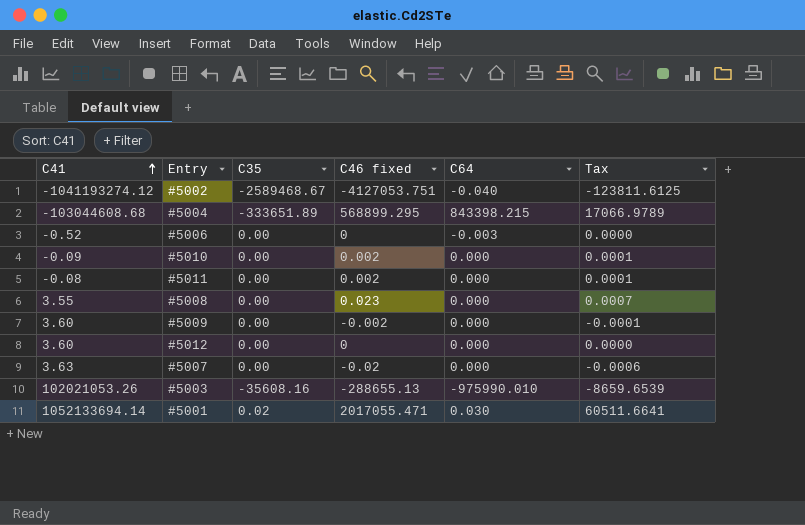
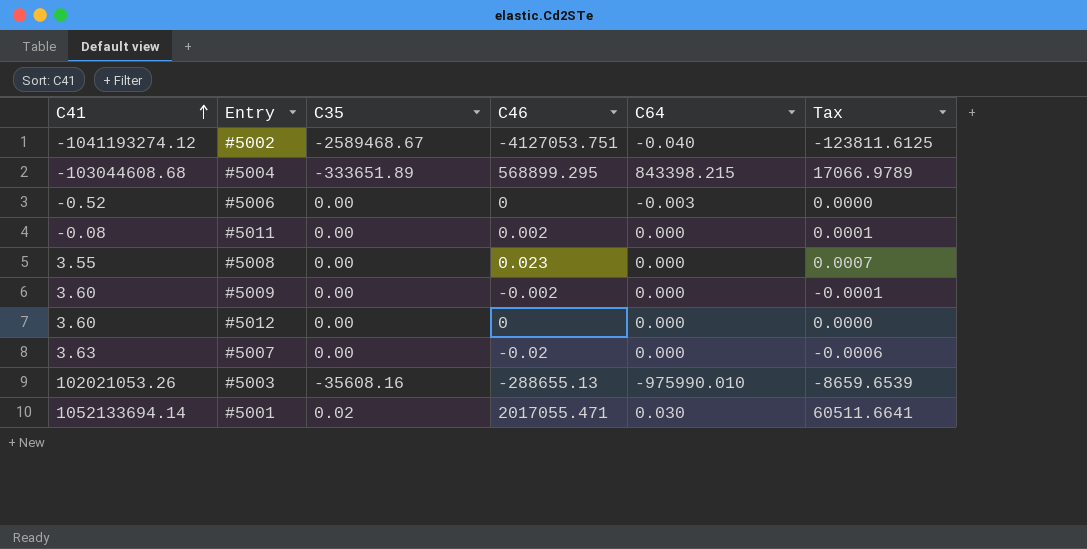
column name: C46 fixed -> C46
row #5010: -0.09 | 0.00 | 0.002 | 0.000 | 0.0001 -> none

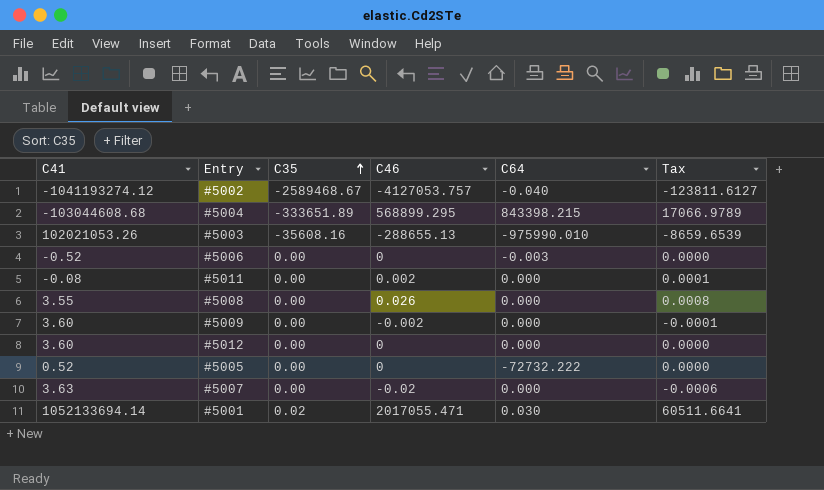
row order: C41 ascending -> C35 ascending
#5002 | C46: -4127053.751 -> -4127053.757
#5002 | Tax: -123811.6125 -> -123811.6127
#5008 | C46: 0.023 -> 0.026
#5008 | Tax: 0.0007 -> 0.0008
row #5005: none -> 0.52 | 0.00 | 0 | -72732.222 | 0.0000

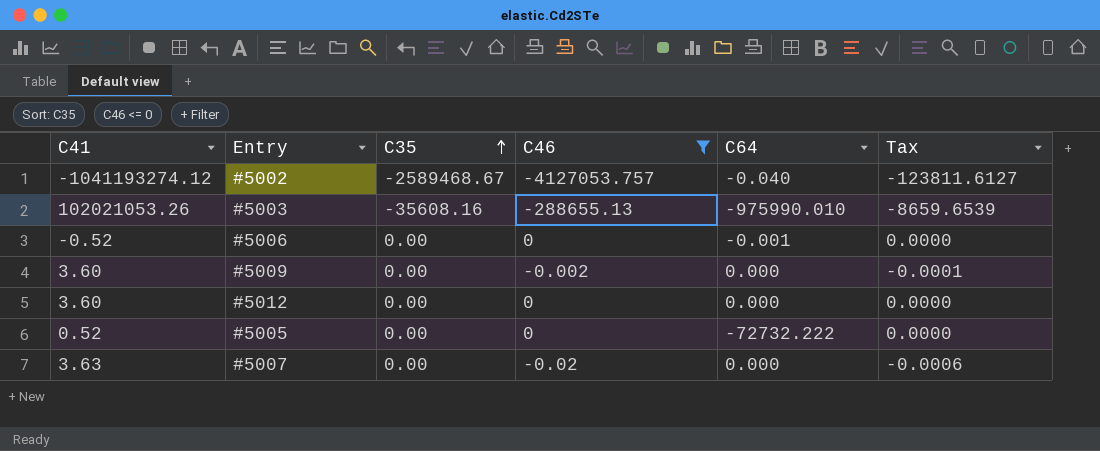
filter: none -> C46 <= 0
#5006 | C64: -0.003 -> -0.001

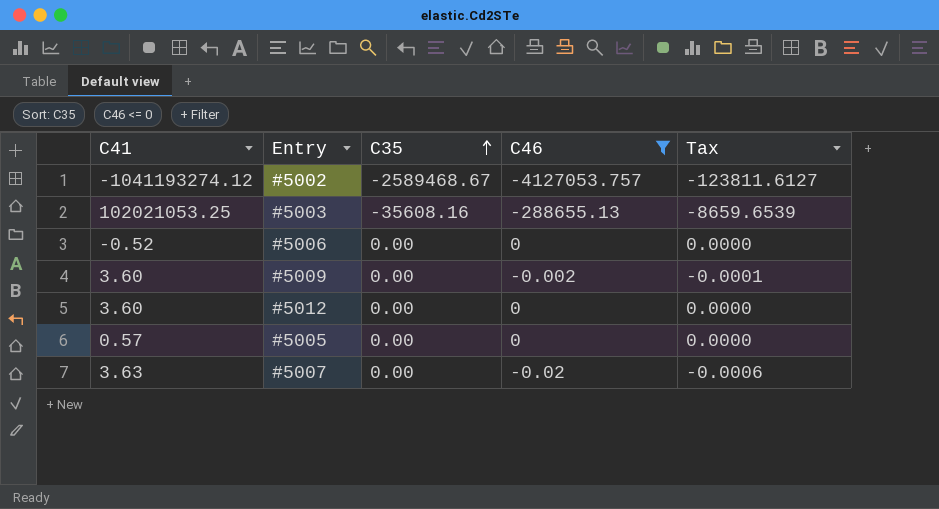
column C64 | position: 5 -> none
#5003 | C41: 102021053.26 -> 102021053.25
#5005 | C41: 0.52 -> 0.57

